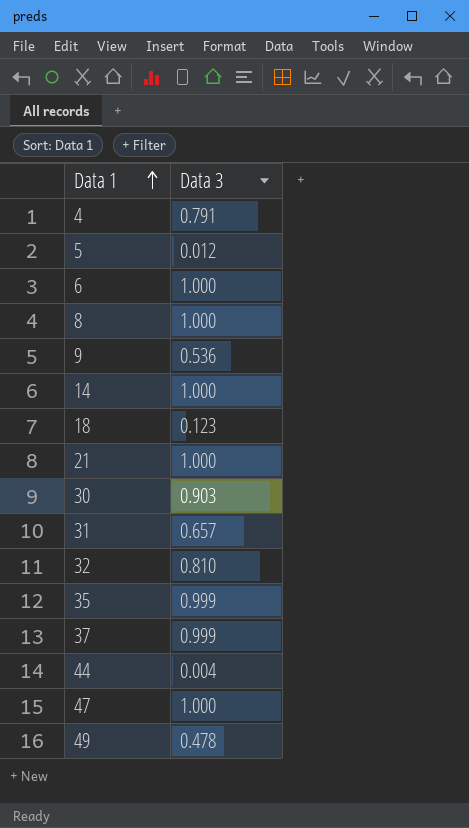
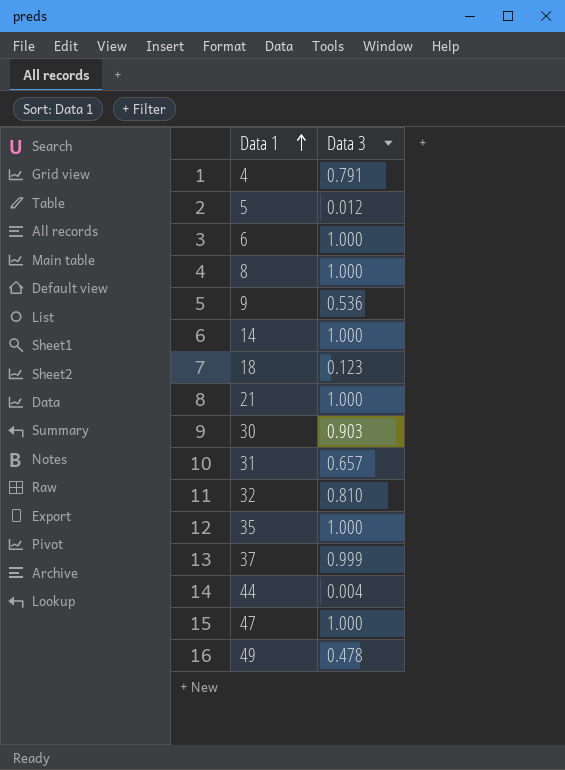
35 | Data 3: 0.999 -> 1.000

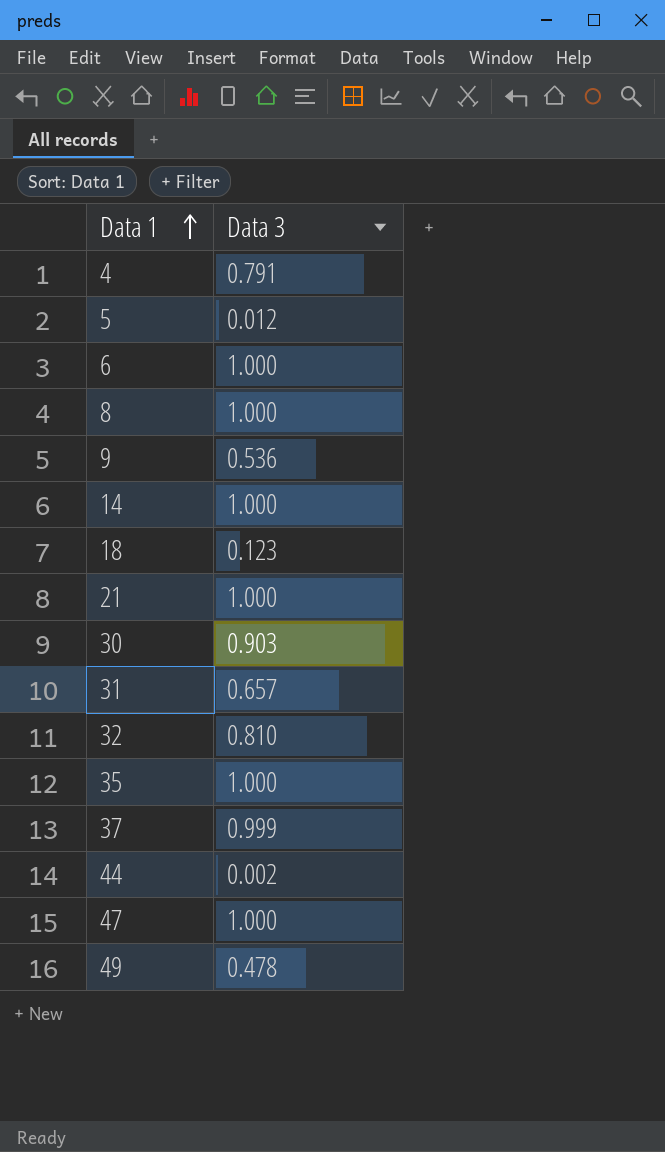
44 | Data 3: 0.004 -> 0.002

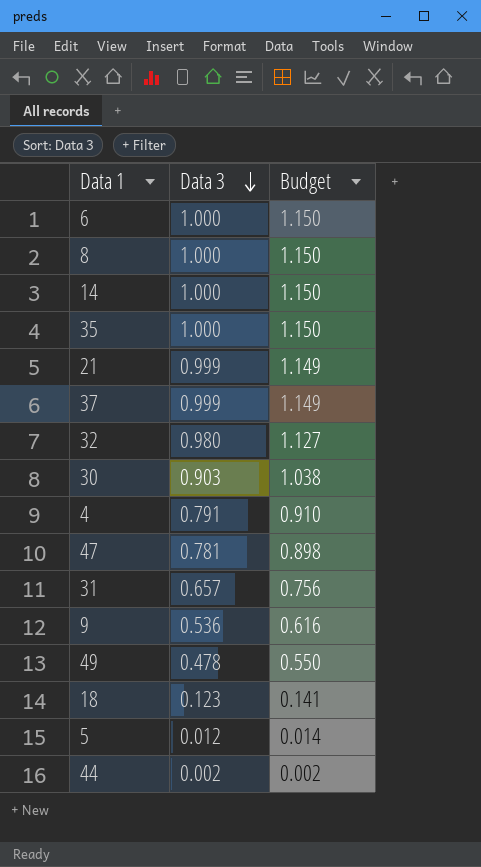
row order: Data 1 ascending -> Data 3 descending
column Budget | formula: none -> [Data 3] * 1.15
21 | Data 3: 1.000 -> 0.999
32 | Data 3: 0.810 -> 0.980
47 | Data 3: 1.000 -> 0.781

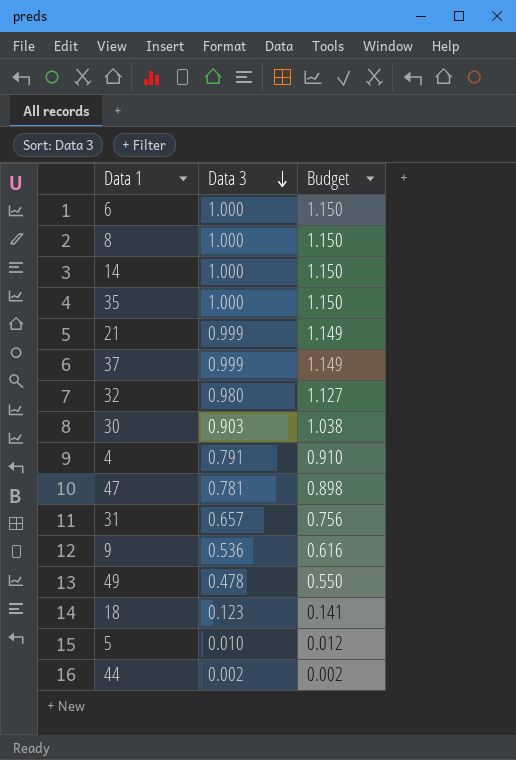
5 | Data 3: 0.012 -> 0.010
5 | Budget: 0.014 -> 0.012

